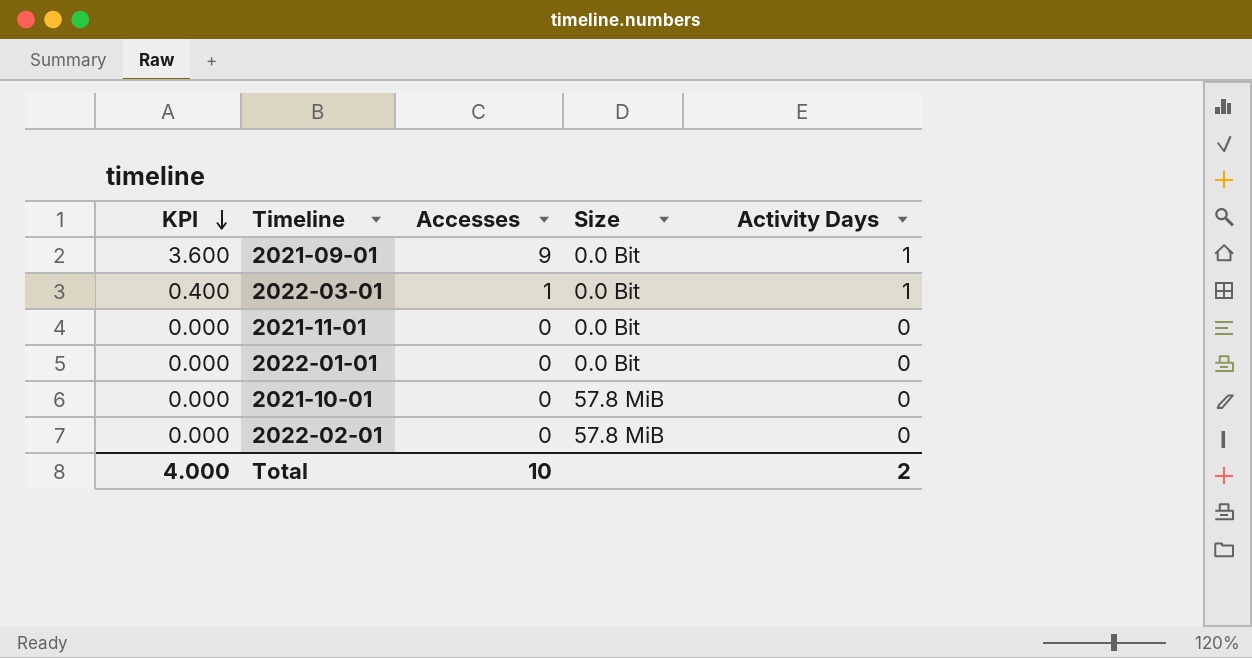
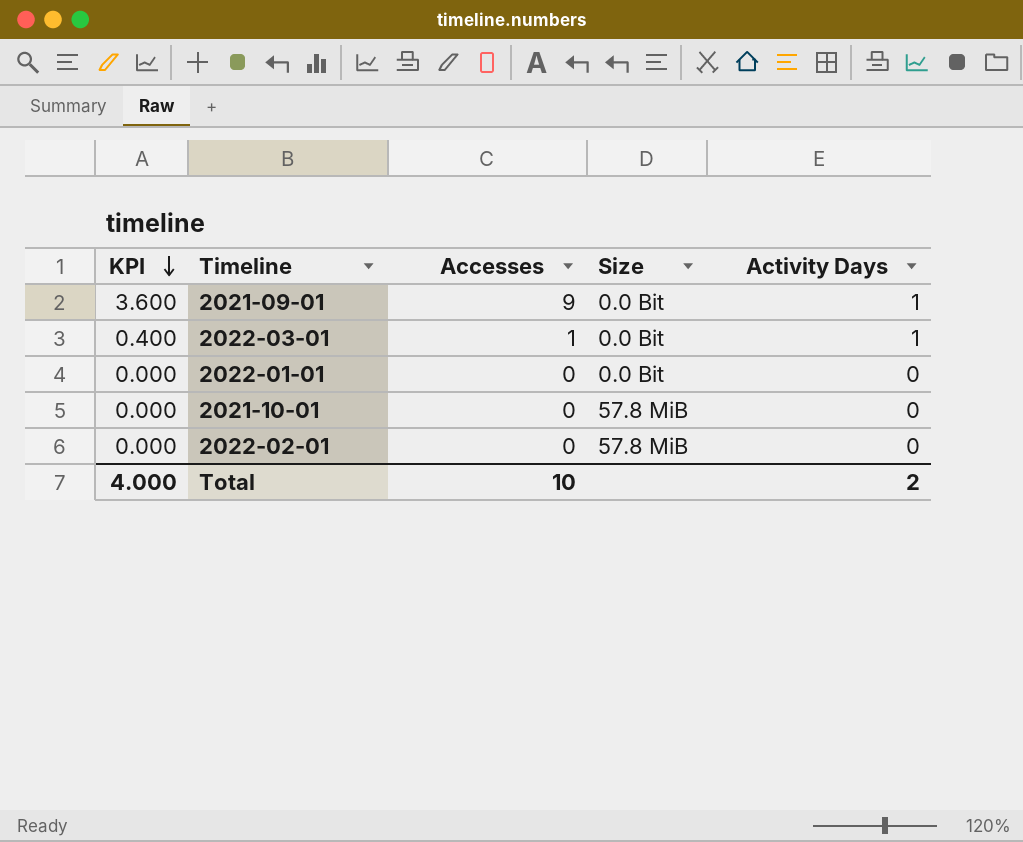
row 2021-11-01: 0.000 | 0 | 0.0 Bit | 0 -> none

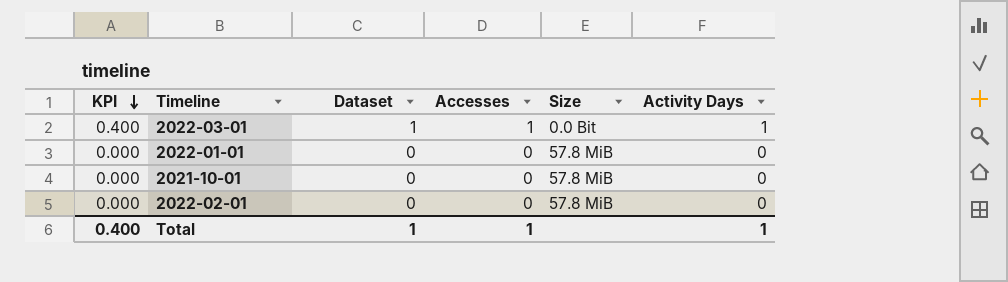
column Dataset | position: none -> 3
row 2021-09-01: 3.600 | 9 | 0.0 Bit | 1 -> none
2022-01-01 | Size: 0.0 Bit -> 57.8 MiB
Total | KPI: 4.000 -> 0.400
Total | Accesses: 10 -> 1
Total | Activity Days: 2 -> 1

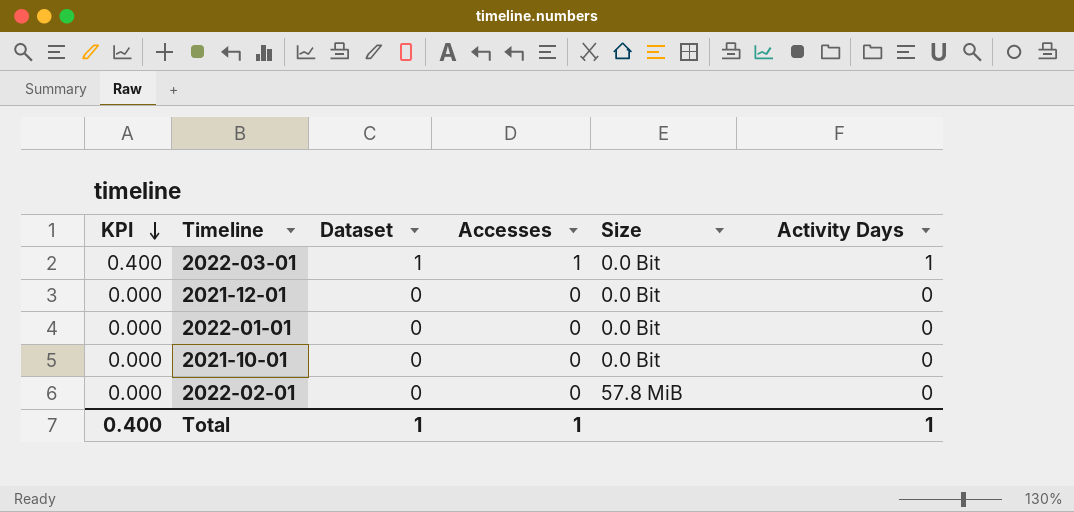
row 2021-12-01: none -> 0.000 | 0 | 0 | 0.0 Bit | 0
2022-01-01 | Size: 57.8 MiB -> 0.0 Bit
2021-10-01 | Size: 57.8 MiB -> 0.0 Bit

